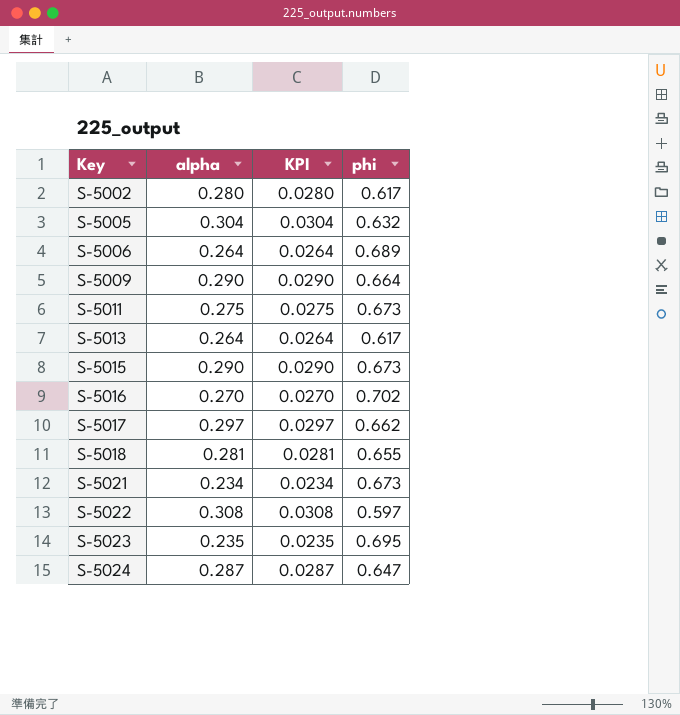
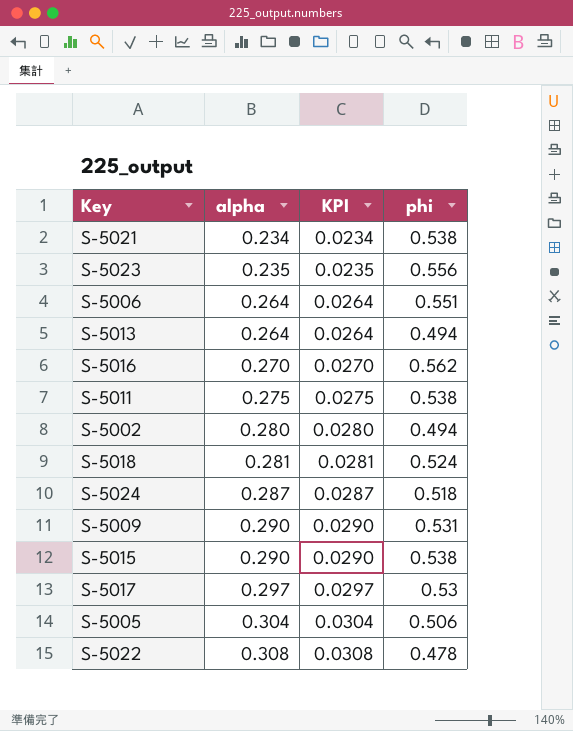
row order: Key ascending -> alpha ascending
S-5021 | phi: 0.673 -> 0.538
S-5023 | phi: 0.695 -> 0.556
S-5006 | phi: 0.689 -> 0.551
S-5013 | phi: 0.617 -> 0.494
S-5016 | phi: 0.702 -> 0.562
S-5011 | phi: 0.673 -> 0.538
S-5002 | phi: 0.617 -> 0.494
S-5018 | phi: 0.655 -> 0.524
S-5024 | phi: 0.647 -> 0.518
S-5009 | phi: 0.664 -> 0.531
S-5015 | phi: 0.673 -> 0.538
S-5017 | phi: 0.662 -> 0.53
S-5005 | phi: 0.632 -> 0.506
S-5022 | phi: 0.597 -> 0.478

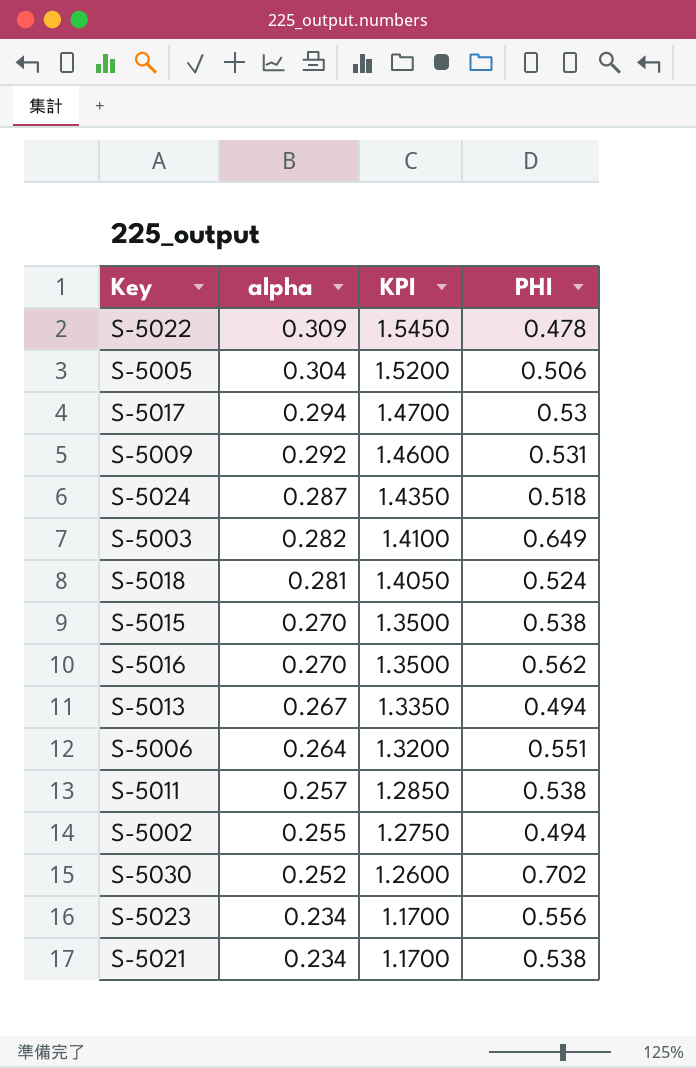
row order: alpha ascending -> alpha descending
column KPI | formula: [alpha] * 0.1 -> [alpha] * 5
column name: phi -> PHI
S-5022 | alpha: 0.308 -> 0.309
S-5017 | alpha: 0.297 -> 0.294
S-5009 | alpha: 0.290 -> 0.292
row S-5003: none -> 0.282 | 1.4100 | 0.649
S-5015 | alpha: 0.290 -> 0.270
S-5013 | alpha: 0.264 -> 0.267
S-5011 | alpha: 0.275 -> 0.257
S-5002 | alpha: 0.280 -> 0.255
row S-5030: none -> 0.252 | 1.2600 | 0.702
S-5023 | alpha: 0.235 -> 0.234

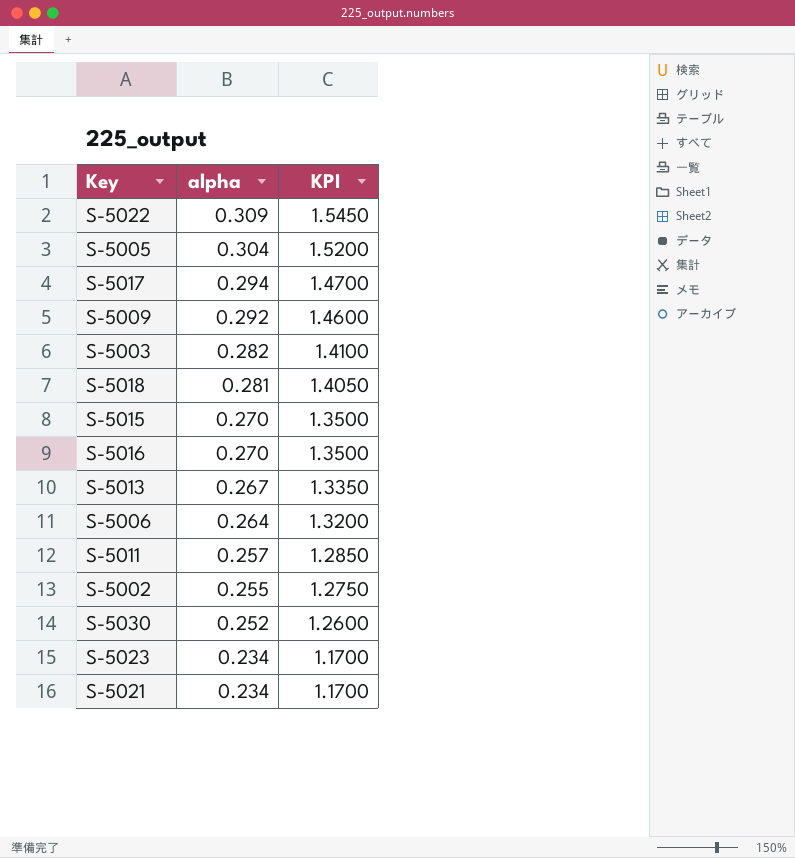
column PHI | position: 4 -> none
row S-5024: 0.287 | 1.4350 | 0.518 -> none

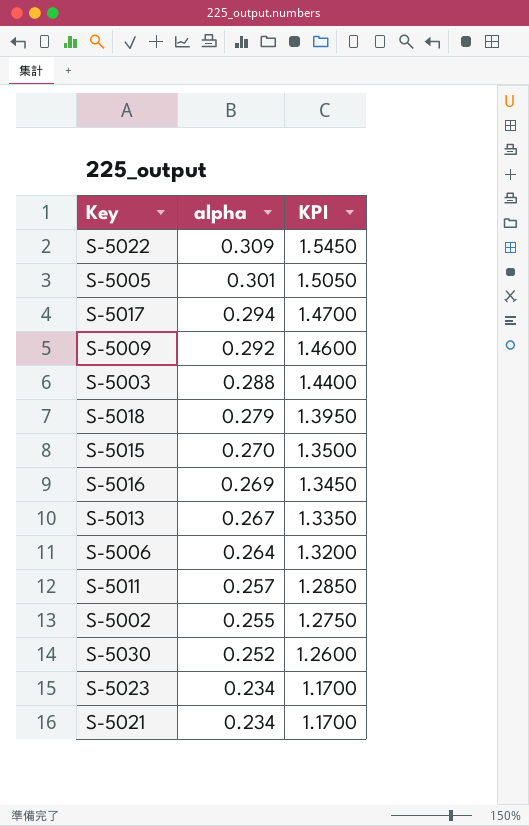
S-5005 | alpha: 0.304 -> 0.301
S-5005 | KPI: 1.5200 -> 1.5050
S-5003 | alpha: 0.282 -> 0.288
S-5003 | KPI: 1.4100 -> 1.4400
S-5018 | alpha: 0.281 -> 0.279
S-5018 | KPI: 1.4050 -> 1.3950
S-5016 | alpha: 0.270 -> 0.269
S-5016 | KPI: 1.3500 -> 1.3450

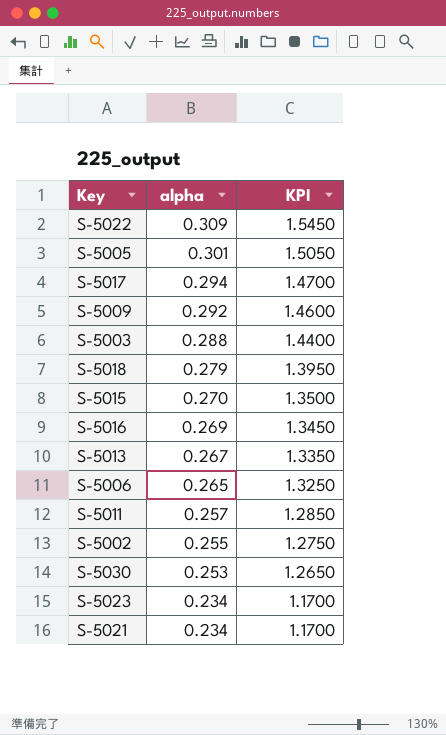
S-5006 | alpha: 0.264 -> 0.265
S-5006 | KPI: 1.3200 -> 1.3250
S-5030 | alpha: 0.252 -> 0.253
S-5030 | KPI: 1.2600 -> 1.2650

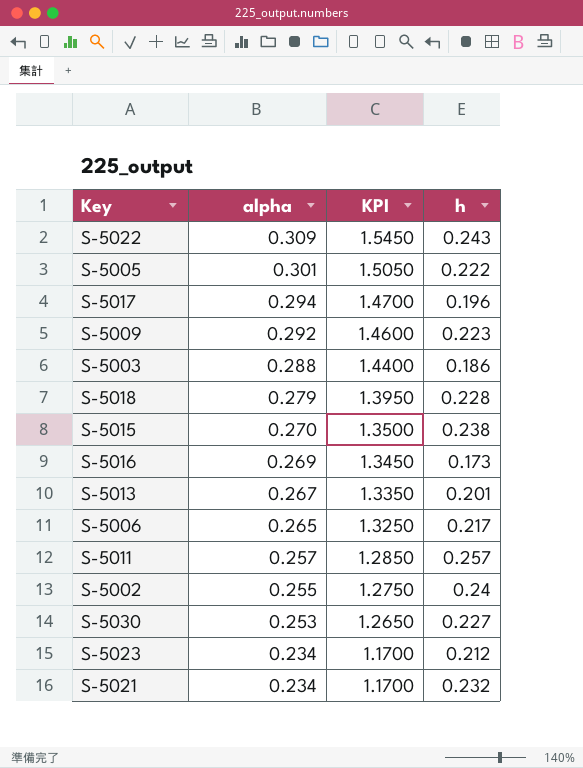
column h | position: none -> 4

